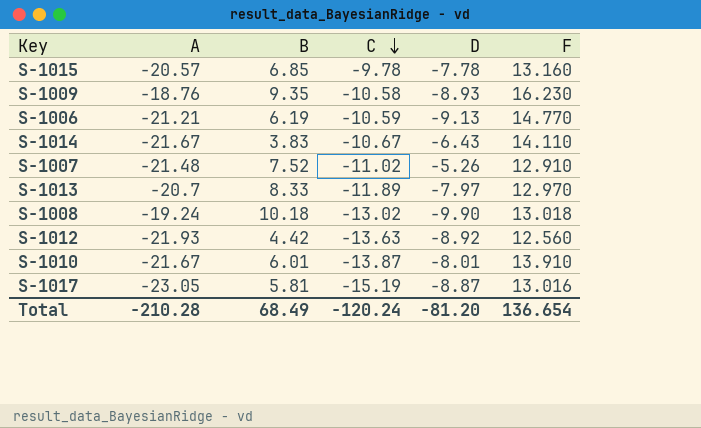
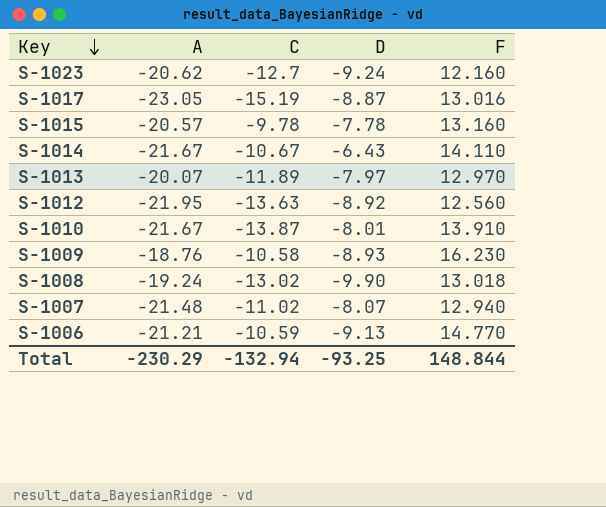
row order: C descending -> Key descending
column B | position: 3 -> none
row S-1023: none -> -20.62 | -12.7 | -9.24 | 12.160
S-1013 | A: -20.7 -> -20.07
S-1012 | A: -21.93 -> -21.95
S-1007 | D: -5.26 -> -8.07
S-1007 | F: 12.910 -> 12.940
Total | A: -210.28 -> -230.29
Total | C: -120.24 -> -132.94
Total | D: -81.20 -> -93.25
Total | F: 136.654 -> 148.844

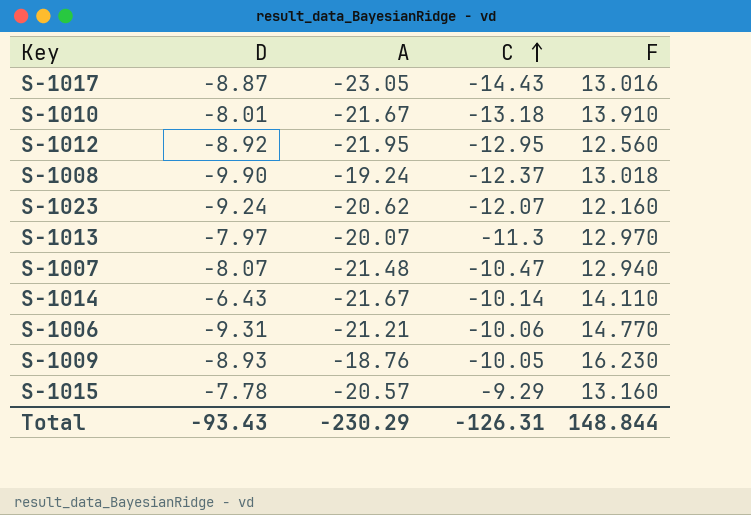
row order: Key descending -> C ascending
column D | position: 4 -> 2
S-1017 | C: -15.19 -> -14.43
S-1010 | C: -13.87 -> -13.18
S-1012 | C: -13.63 -> -12.95
S-1008 | C: -13.02 -> -12.37
S-1023 | C: -12.7 -> -12.07
S-1013 | C: -11.89 -> -11.3
S-1007 | C: -11.02 -> -10.47
S-1014 | C: -10.67 -> -10.14
S-1006 | D: -9.13 -> -9.31
S-1006 | C: -10.59 -> -10.06
S-1009 | C: -10.58 -> -10.05
S-1015 | C: -9.78 -> -9.29
Total | D: -93.25 -> -93.43
Total | C: -132.94 -> -126.31

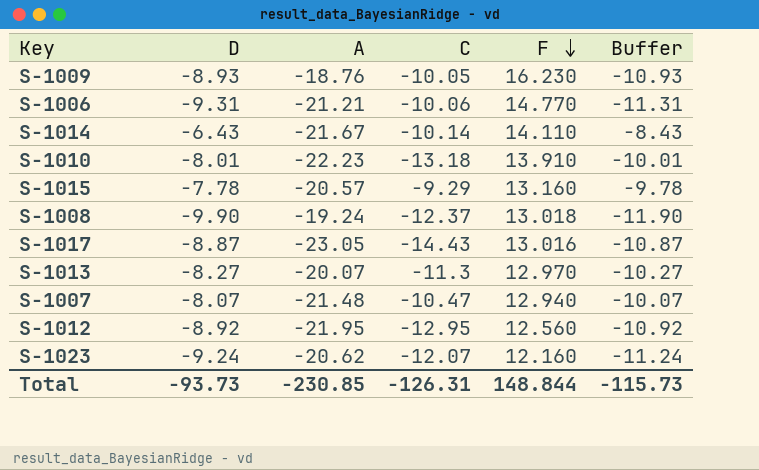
row order: C ascending -> F descending
column Buffer | formula: none -> [D] - 2
S-1010 | A: -21.67 -> -22.23
S-1013 | D: -7.97 -> -8.27
Total | D: -93.43 -> -93.73
Total | A: -230.29 -> -230.85

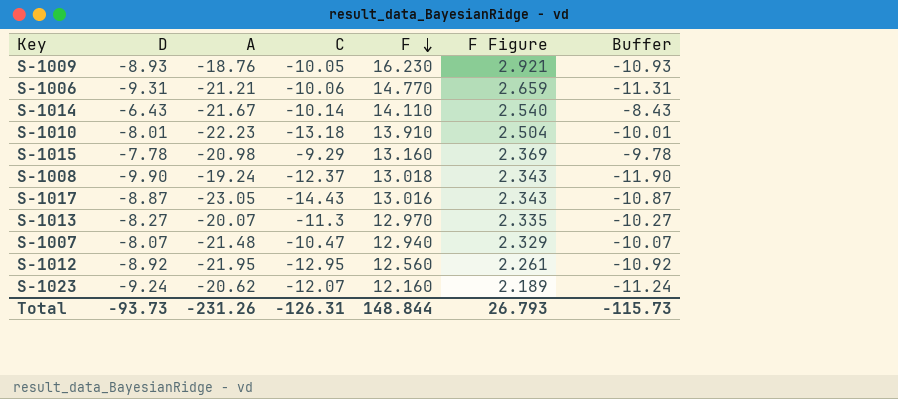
column F Figure | formula: none -> [F] * 0.18
S-1015 | A: -20.57 -> -20.98
Total | A: -230.85 -> -231.26

